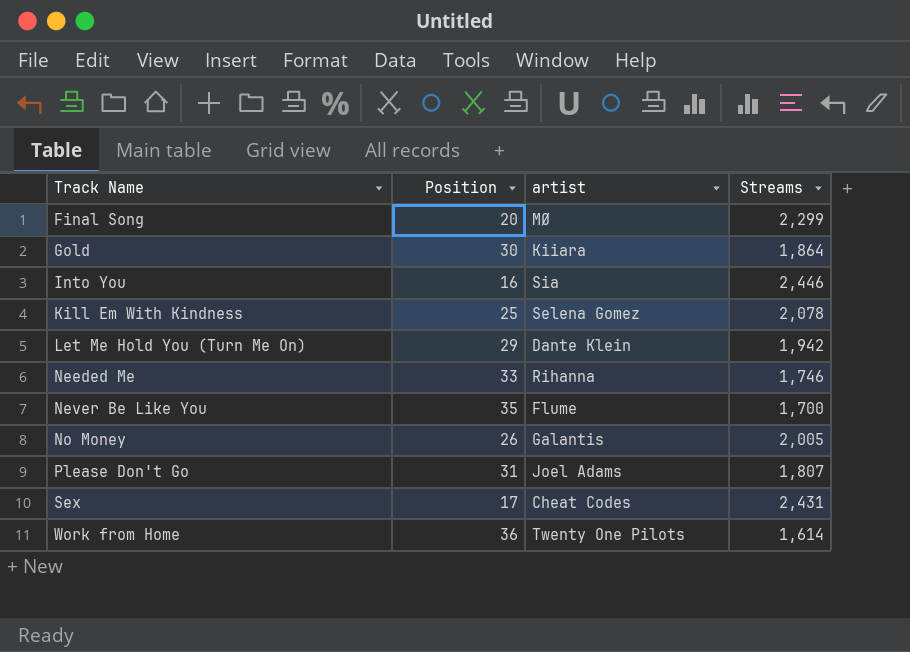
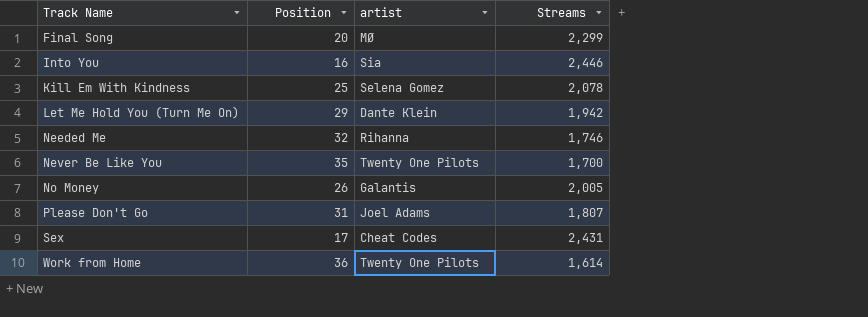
row Gold: 30 | Kiiara | 1,864 -> none
Needed Me | Position: 33 -> 32
Never Be Like You | artist: Flume -> Twenty One Pilots

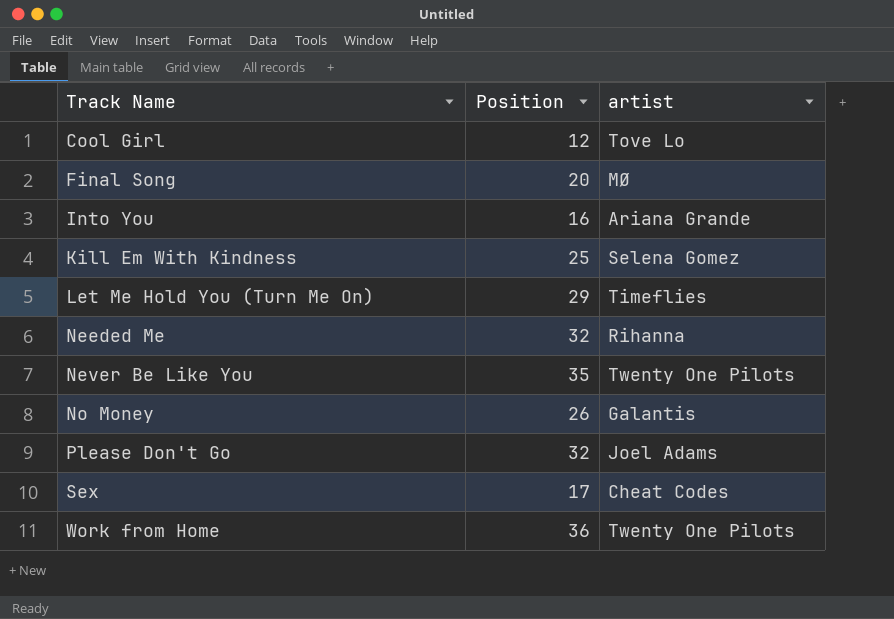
column Streams | position: 4 -> none
row Cool Girl: none -> 12 | Tove Lo
Into You | artist: Sia -> Ariana Grande
Let Me Hold You (Turn Me On) | artist: Dante Klein -> Timeflies
Please Don't Go | Position: 31 -> 32

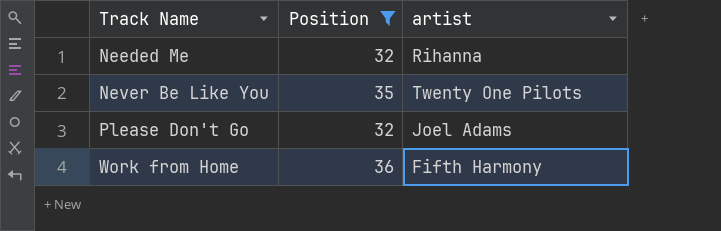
filter: none -> Position >= 32
Work from Home | artist: Twenty One Pilots -> Fifth Harmony

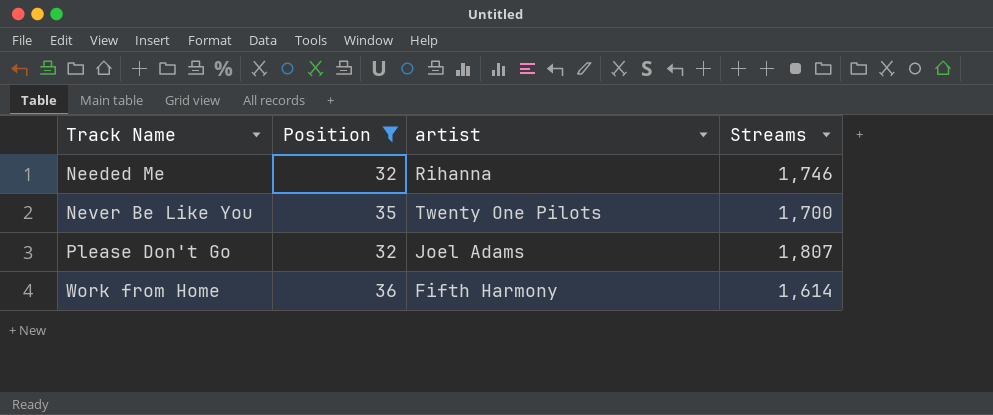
column Streams | position: none -> 4

